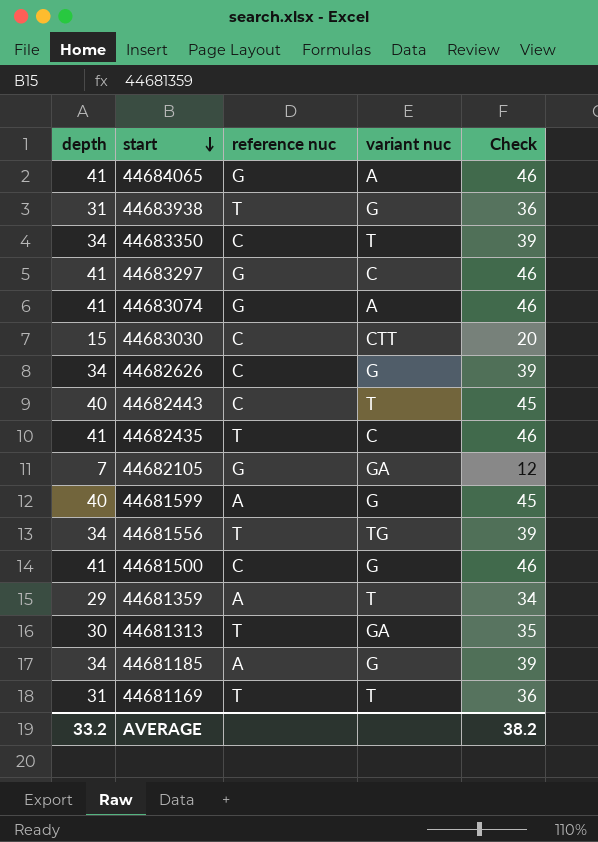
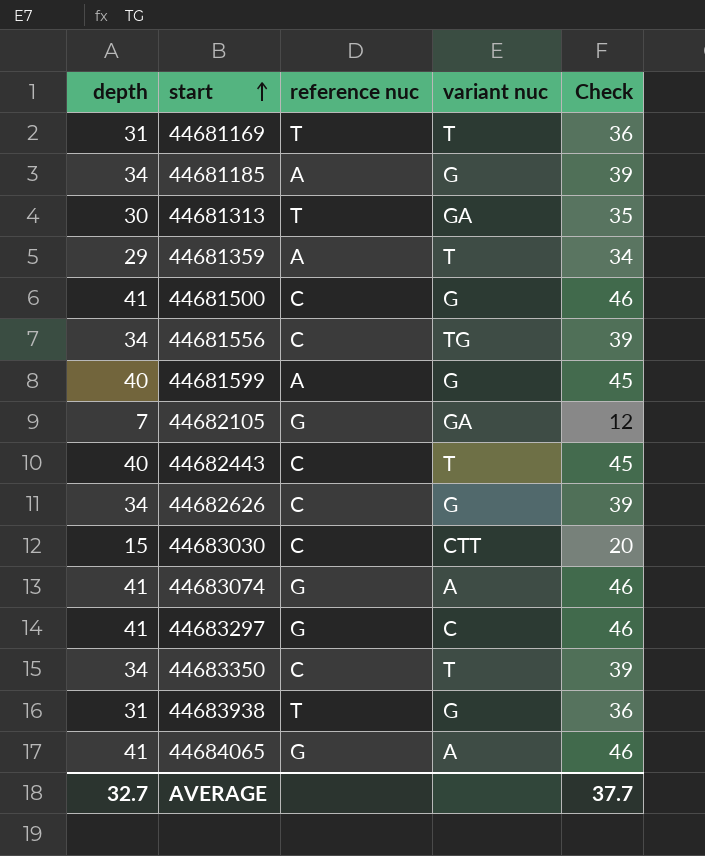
row order: start descending -> start ascending
row 44682435: 41 | T | C | 46 -> none
44681556 | reference nuc: T -> C
AVERAGE | depth: 33.2 -> 32.7
AVERAGE | Check: 38.2 -> 37.7

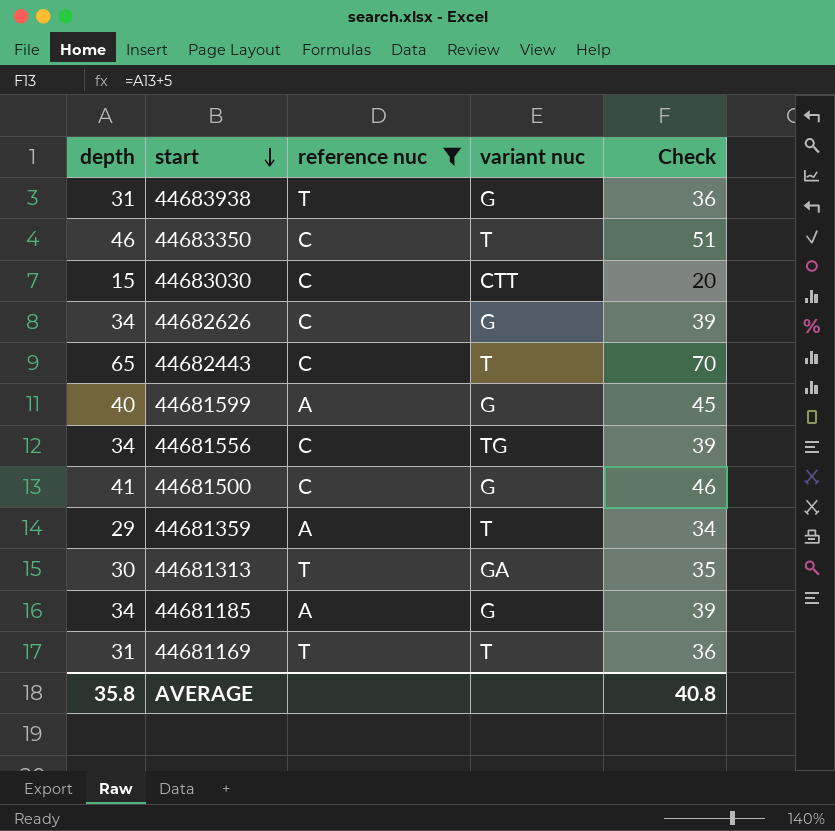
filter: none -> reference nuc != G
row order: start ascending -> start descending
44683350 | depth: 34 -> 46
44683350 | Check: 39 -> 51
44682443 | depth: 40 -> 65
44682443 | Check: 45 -> 70
AVERAGE | depth: 32.7 -> 35.8
AVERAGE | Check: 37.7 -> 40.8

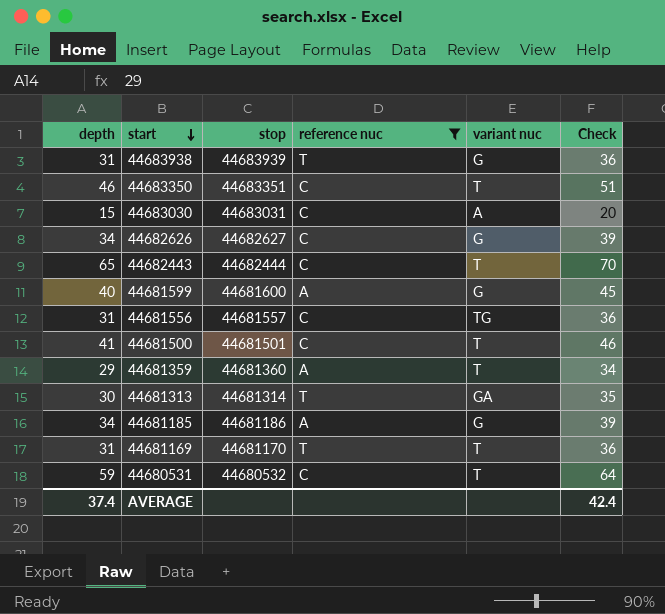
column stop | position: none -> 3
44683030 | variant nuc: CTT -> A
44681556 | depth: 34 -> 31
44681556 | Check: 39 -> 36
44681500 | variant nuc: G -> T
row 44680531: none -> 59 | 44680532 | C | T | 64
AVERAGE | depth: 35.8 -> 37.4
AVERAGE | Check: 40.8 -> 42.4

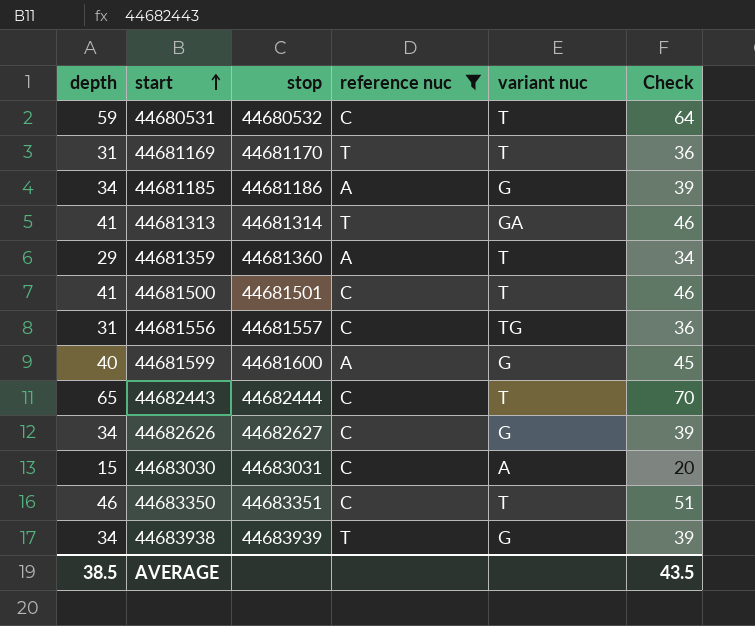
row order: start descending -> start ascending
44681313 | depth: 30 -> 41
44681313 | Check: 35 -> 46
44683938 | depth: 31 -> 34
44683938 | Check: 36 -> 39
AVERAGE | depth: 37.4 -> 38.5
AVERAGE | Check: 42.4 -> 43.5

